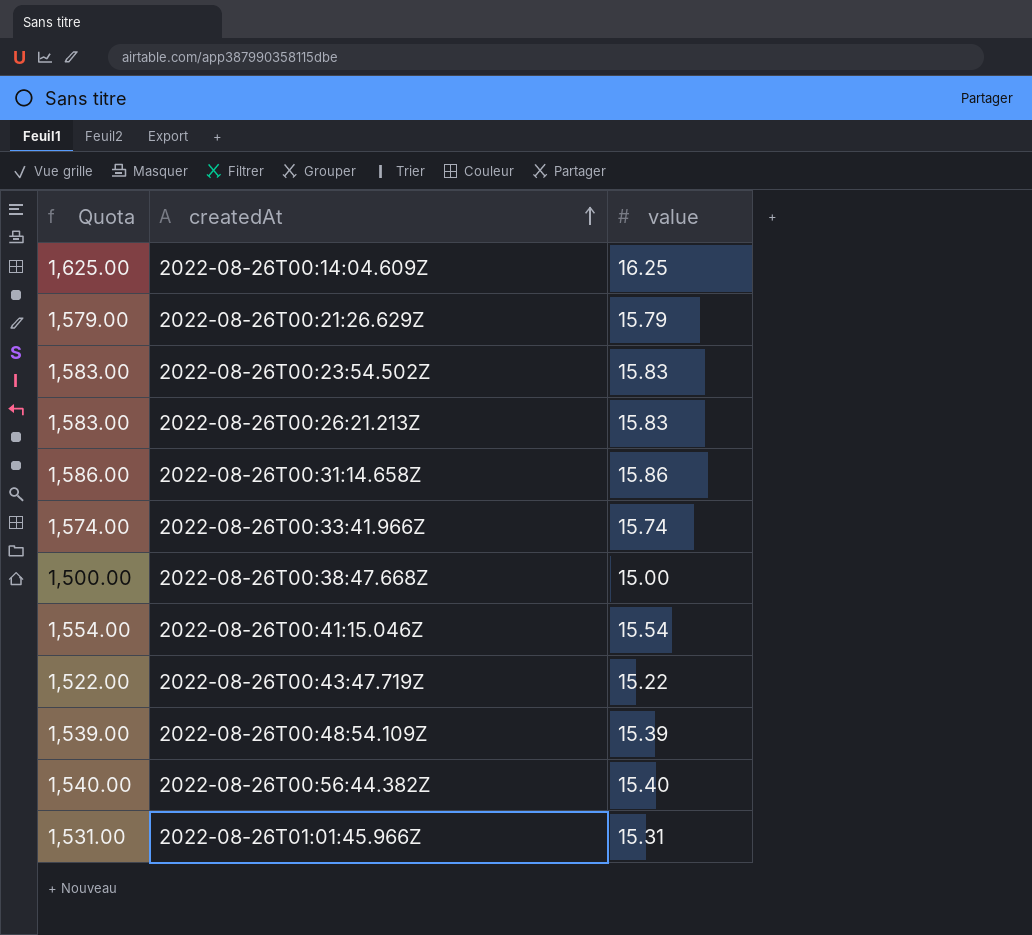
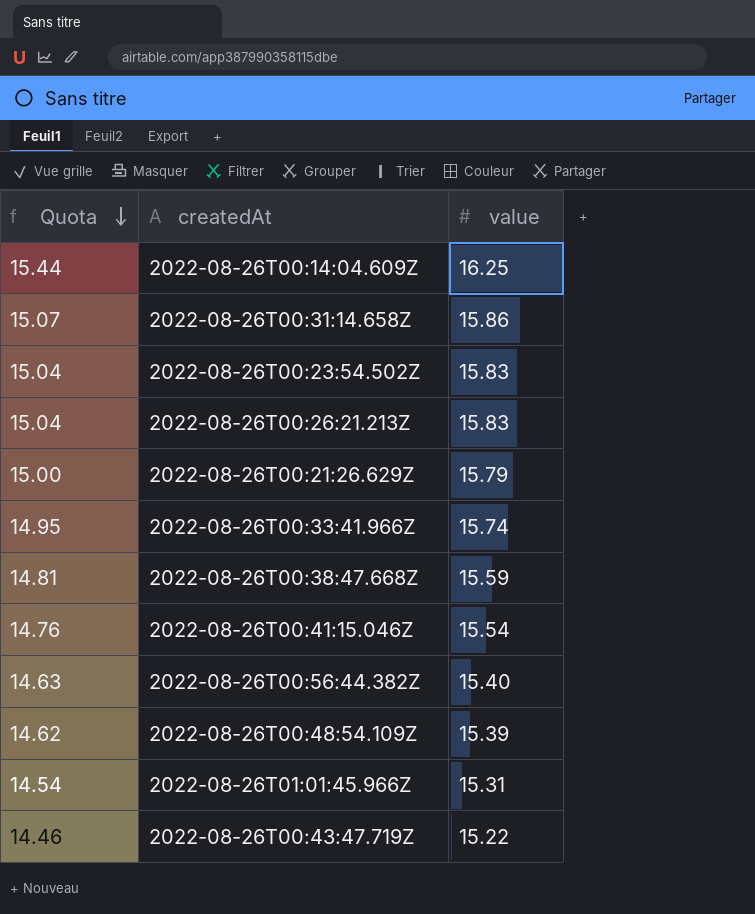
row order: createdAt ascending -> Quota descending
column Quota | formula: [value] * 100 -> [value] * 0.95
2022-08-26T00:38:47.668Z | value: 15.00 -> 15.59

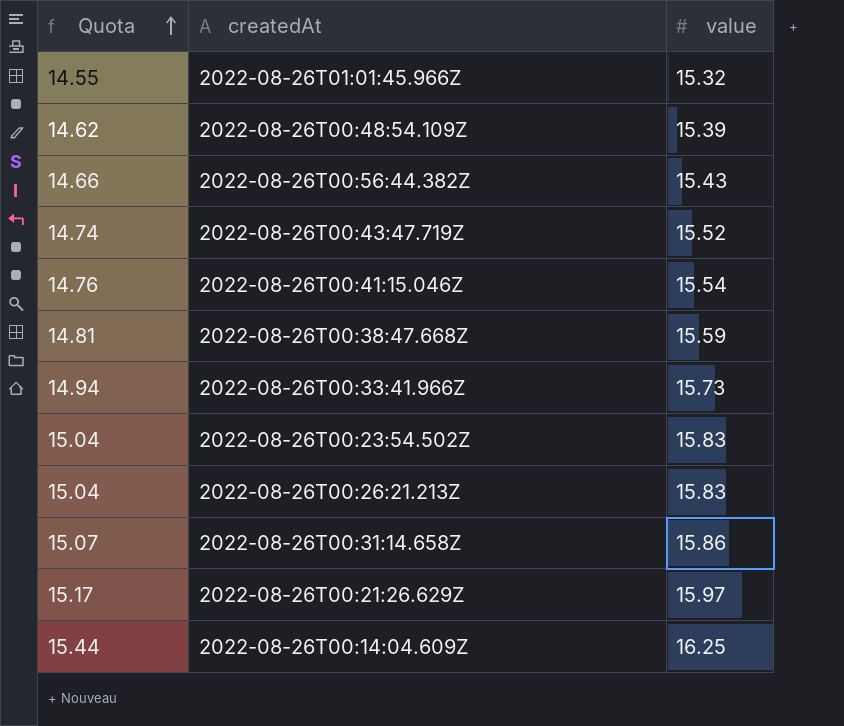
row order: Quota descending -> Quota ascending
2022-08-26T01:01:45.966Z | Quota: 14.54 -> 14.55
2022-08-26T01:01:45.966Z | value: 15.31 -> 15.32
2022-08-26T00:56:44.382Z | Quota: 14.63 -> 14.66
2022-08-26T00:56:44.382Z | value: 15.40 -> 15.43
2022-08-26T00:43:47.719Z | Quota: 14.46 -> 14.74
2022-08-26T00:43:47.719Z | value: 15.22 -> 15.52
2022-08-26T00:33:41.966Z | Quota: 14.95 -> 14.94
2022-08-26T00:33:41.966Z | value: 15.74 -> 15.73
2022-08-26T00:21:26.629Z | Quota: 15.00 -> 15.17
2022-08-26T00:21:26.629Z | value: 15.79 -> 15.97

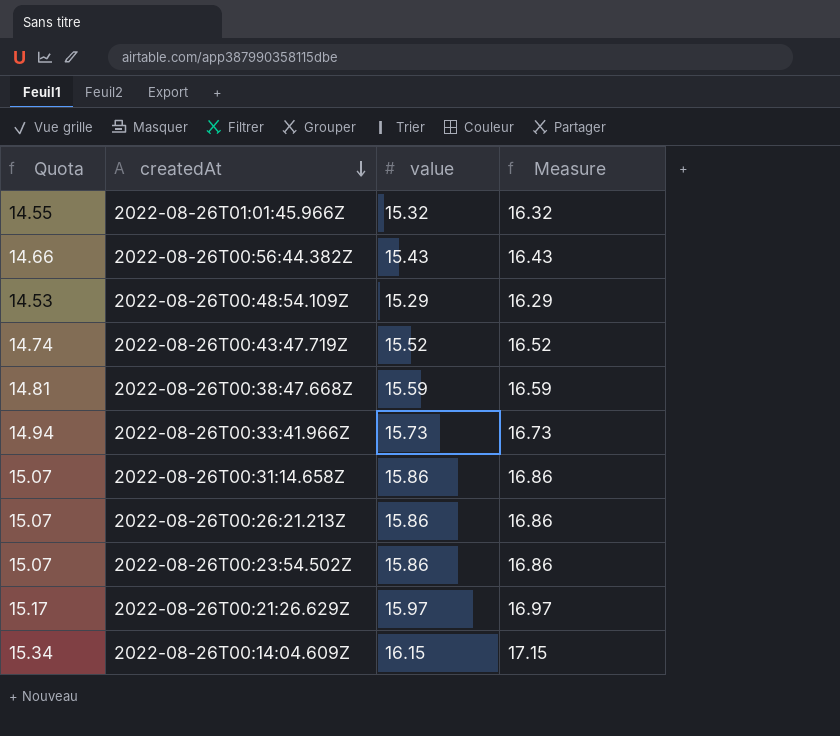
row order: Quota ascending -> createdAt descending
column Measure | formula: none -> [value] + 1
row 2022-08-26T00:41:15.046Z: 14.76 | 15.54 -> none
2022-08-26T00:48:54.109Z | Quota: 14.62 -> 14.53
2022-08-26T00:48:54.109Z | value: 15.39 -> 15.29
2022-08-26T00:26:21.213Z | Quota: 15.04 -> 15.07
2022-08-26T00:26:21.213Z | value: 15.83 -> 15.86
2022-08-26T00:23:54.502Z | Quota: 15.04 -> 15.07
2022-08-26T00:23:54.502Z | value: 15.83 -> 15.86
2022-08-26T00:14:04.609Z | Quota: 15.44 -> 15.34
2022-08-26T00:14:04.609Z | value: 16.25 -> 16.15

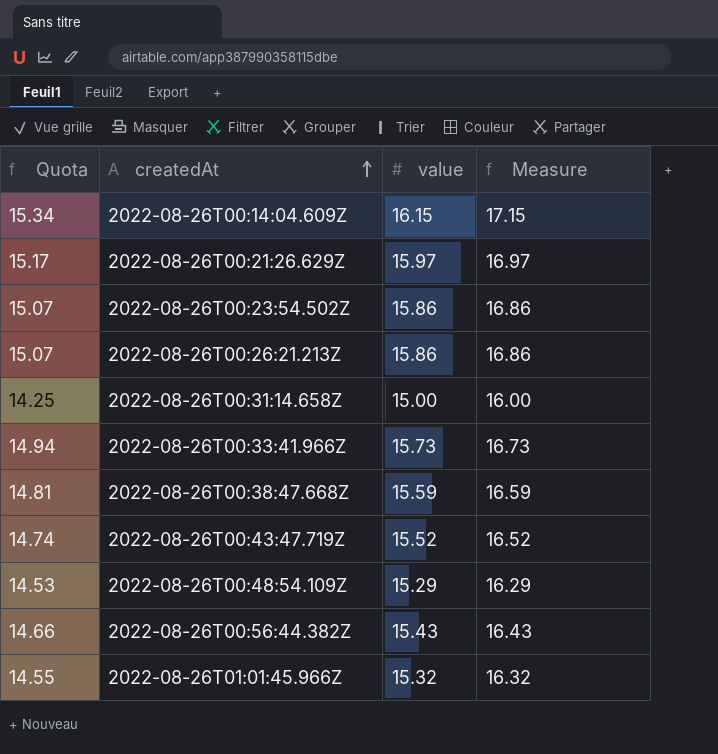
row order: createdAt descending -> createdAt ascending
2022-08-26T00:31:14.658Z | Quota: 15.07 -> 14.25
2022-08-26T00:31:14.658Z | value: 15.86 -> 15.00
2022-08-26T00:31:14.658Z | Measure: 16.86 -> 16.00

